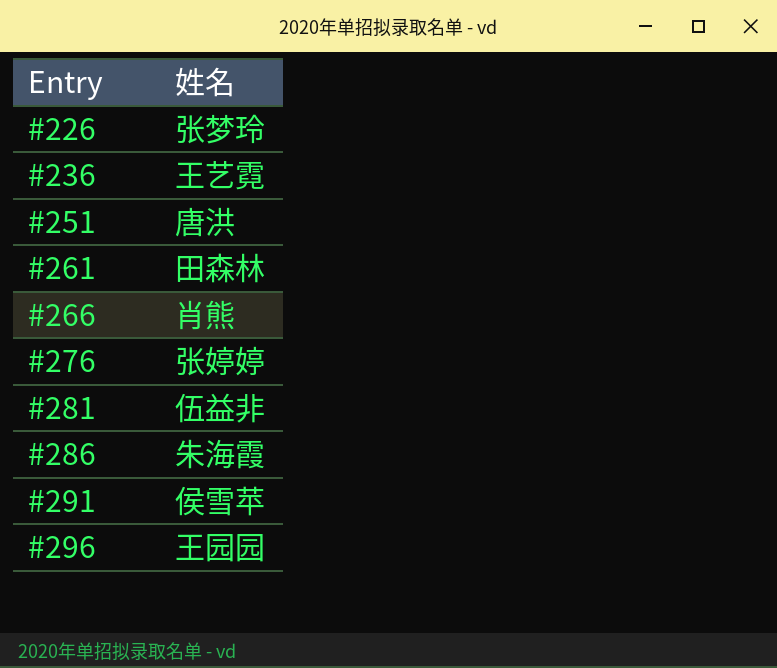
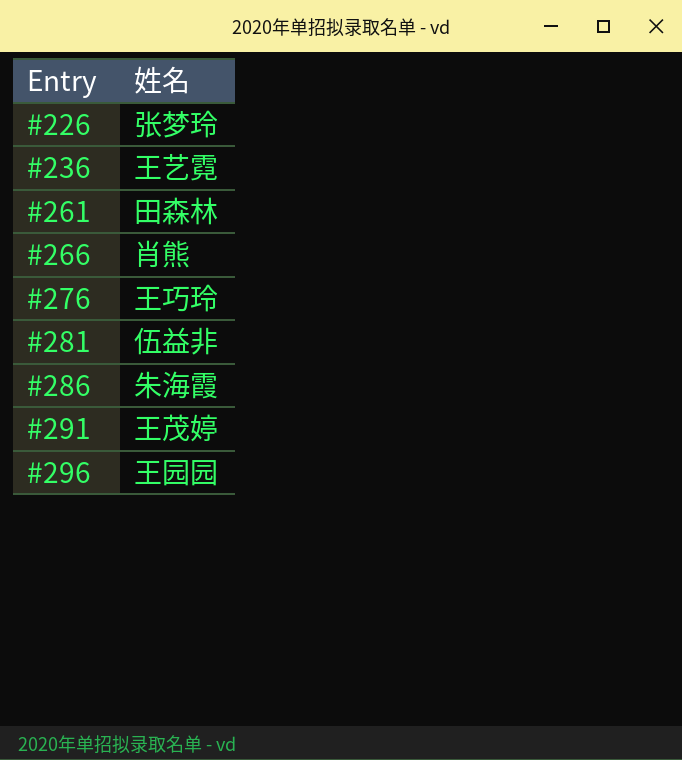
row #251: 唐洪 -> none
#276 | 姓名: 张婷婷 -> 王巧玲
#291 | 姓名: 侯雪苹 -> 王茂婷

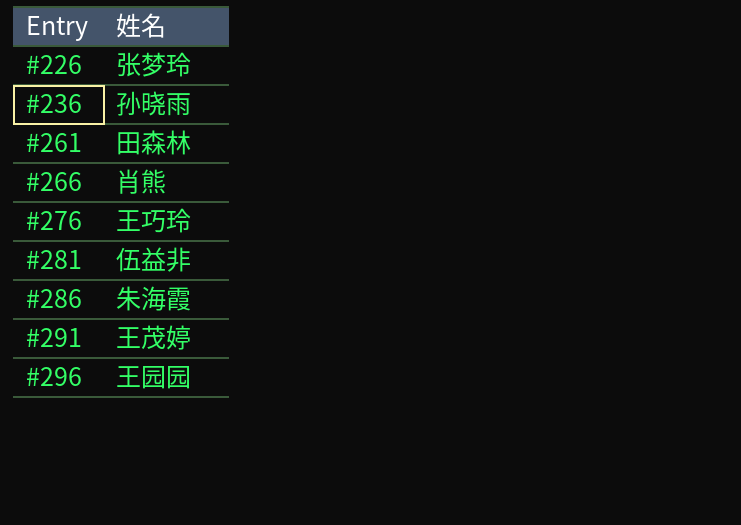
#236 | 姓名: 王艺霓 -> 孙晓雨

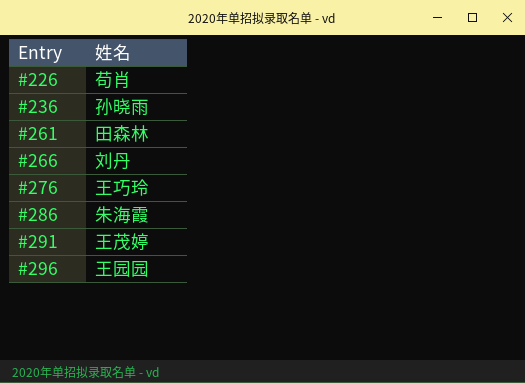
row #281: 伍益非 -> none
#226 | 姓名: 张梦玲 -> 苟肖
#266 | 姓名: 肖熊 -> 刘丹

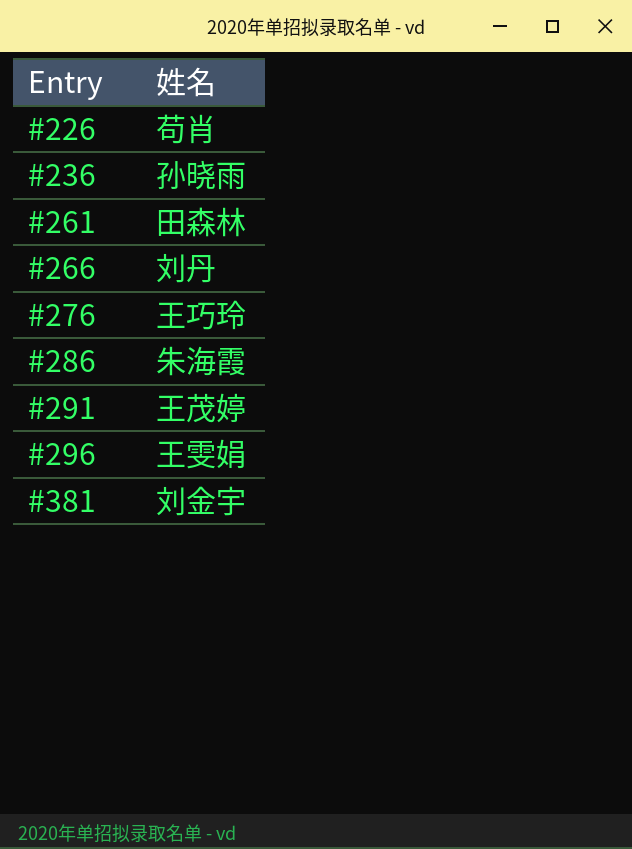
#296 | 姓名: 王园园 -> 王雯娟
row #381: none -> 刘金宇

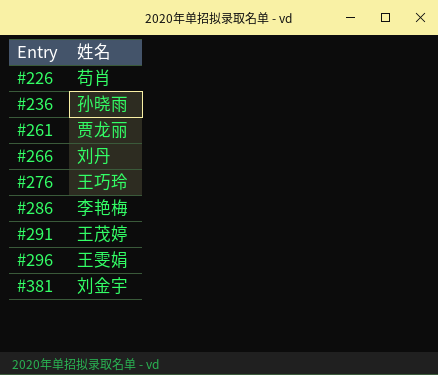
#261 | 姓名: 田森林 -> 贾龙丽
#286 | 姓名: 朱海霞 -> 李艳梅

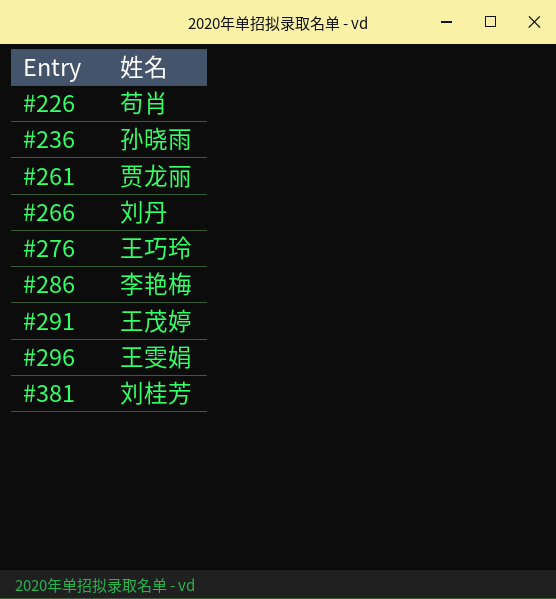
#381 | 姓名: 刘金宇 -> 刘桂芳

